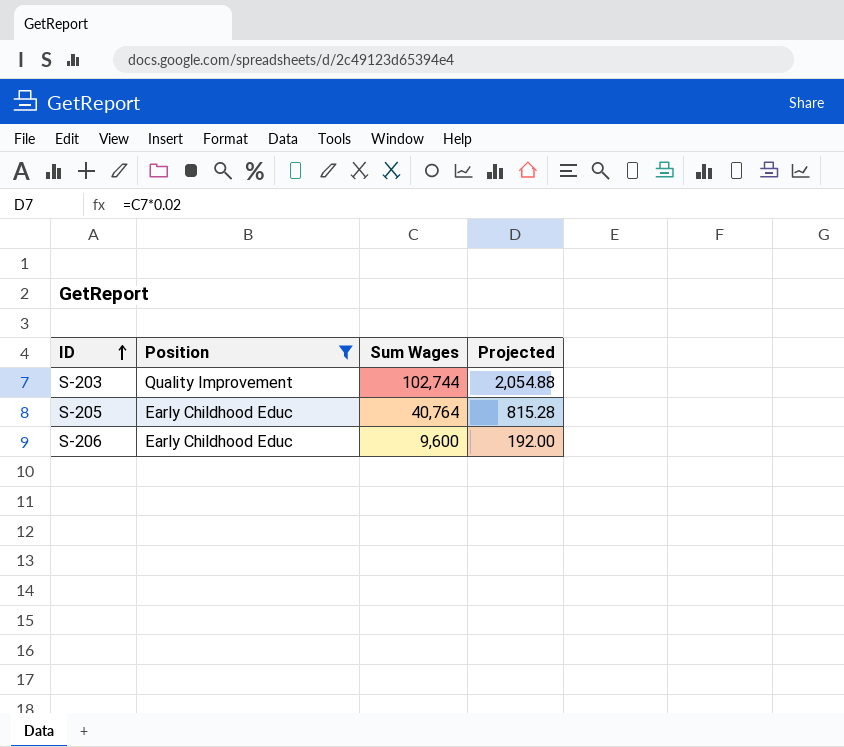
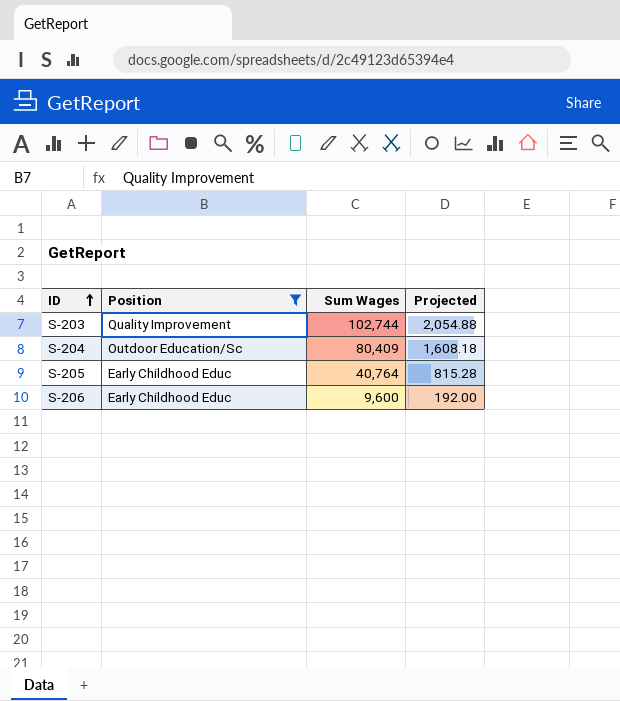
row S-204: none -> Outdoor Education/Sc | 80,409 | 1,608.18

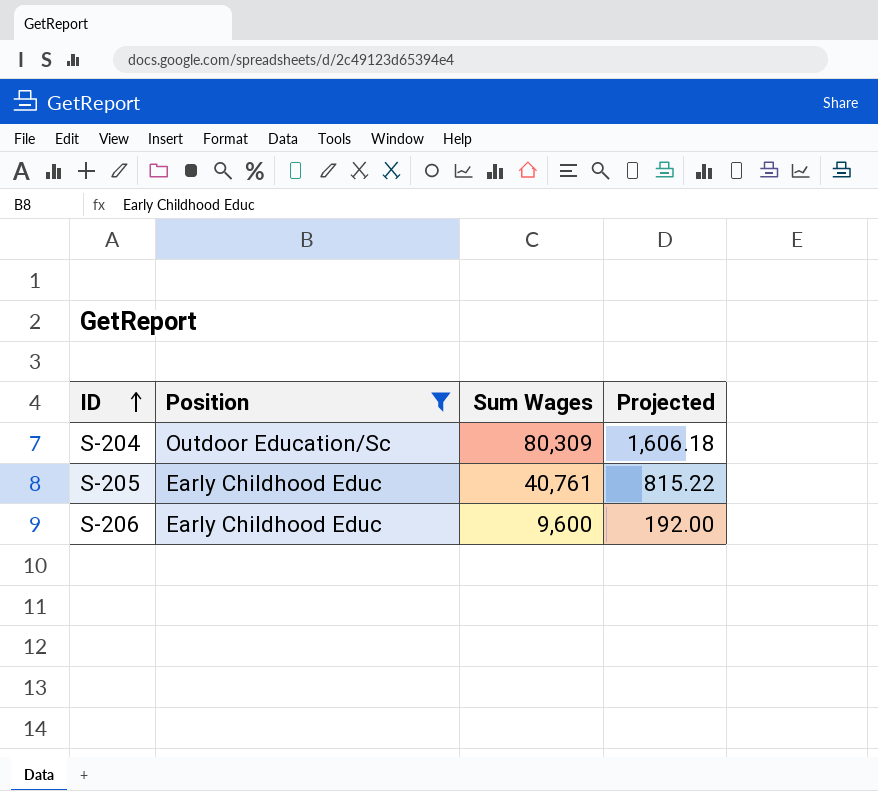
row S-203: Quality Improvement | 102,744 | 2,054.88 -> none
S-204 | Sum Wages: 80,409 -> 80,309
S-204 | Projected: 1,608.18 -> 1,606.18
S-205 | Sum Wages: 40,764 -> 40,761
S-205 | Projected: 815.28 -> 815.22

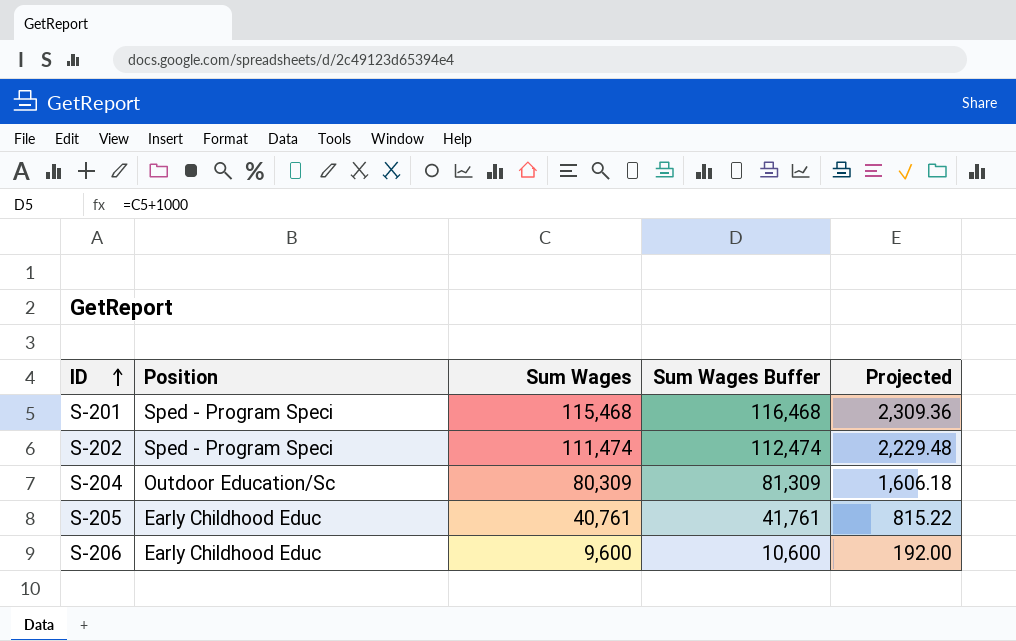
filter: Position != Sped - Program Speci -> none
column Sum Wages Buffer | formula: none -> [Sum Wages] + 1000

